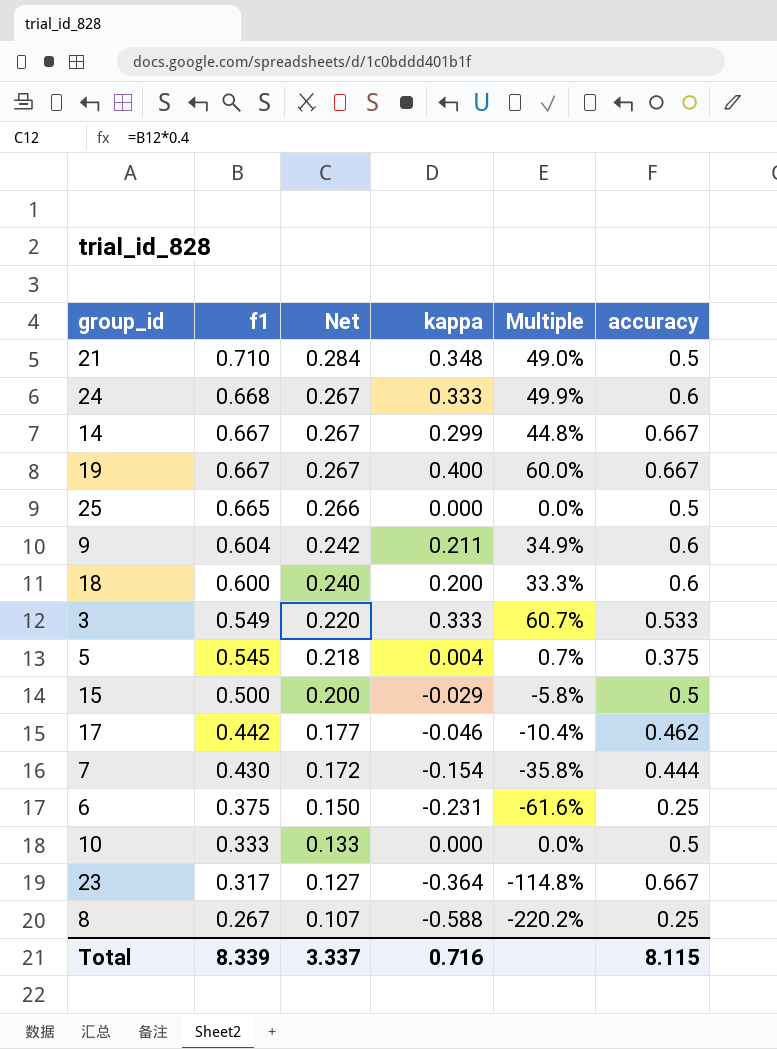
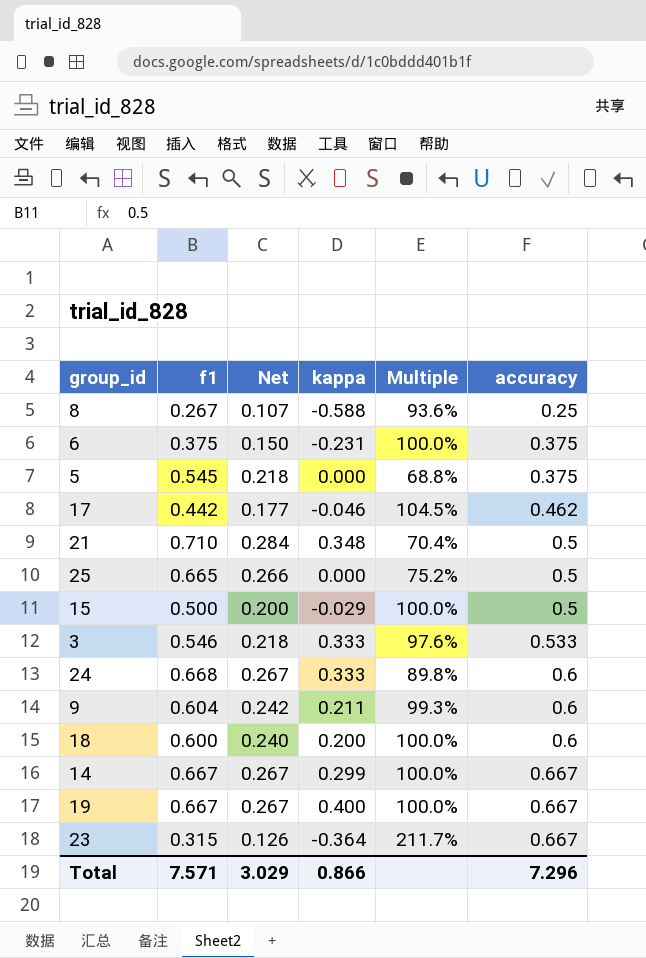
row order: f1 descending -> accuracy ascending
column Multiple | formula: [kappa] / [f1] -> [accuracy] / [f1]
row 7: 0.430 | 0.172 | -0.154 | -35.8% | 0.444 -> none
row 10: 0.333 | 0.133 | 0.000 | 0.0% | 0.5 -> none
6 | accuracy: 0.25 -> 0.375
5 | kappa: 0.004 -> 0.000
3 | f1: 0.549 -> 0.546
3 | Net: 0.220 -> 0.218
23 | f1: 0.317 -> 0.315
23 | Net: 0.127 -> 0.126
Total | f1: 8.339 -> 7.571
Total | Net: 3.337 -> 3.029
Total | kappa: 0.716 -> 0.866
Total | accuracy: 8.115 -> 7.296

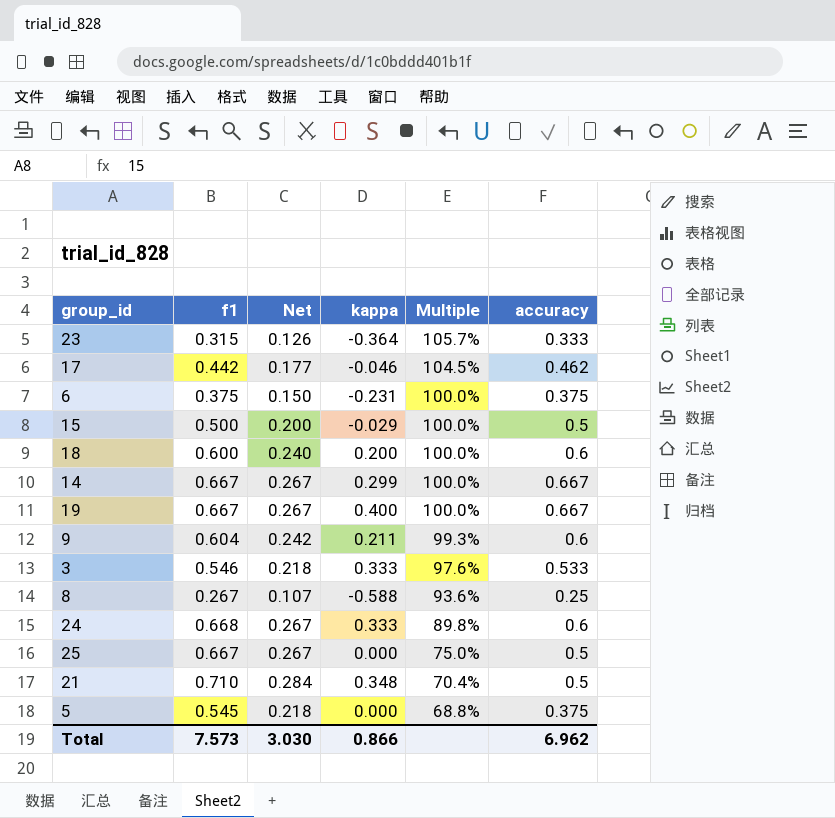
row order: accuracy ascending -> Multiple descending
23 | Multiple: 211.7% -> 105.7%
23 | accuracy: 0.667 -> 0.333
25 | f1: 0.665 -> 0.667
25 | Net: 0.266 -> 0.267
25 | Multiple: 75.2% -> 75.0%
Total | f1: 7.571 -> 7.573
Total | Net: 3.029 -> 3.030
Total | accuracy: 7.296 -> 6.962

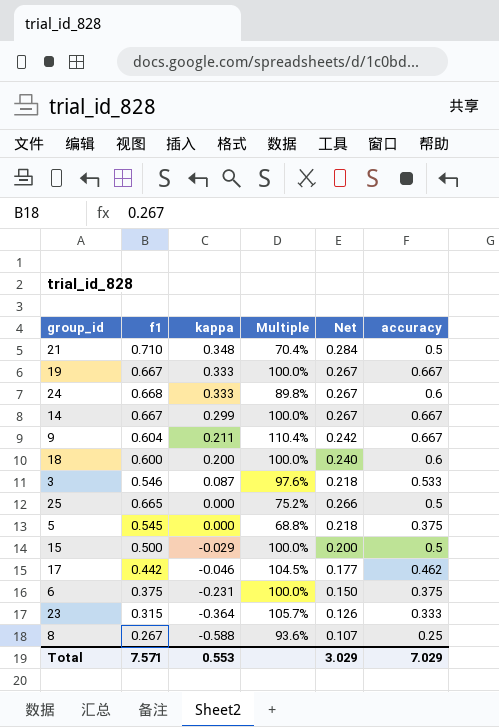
row order: Multiple descending -> kappa descending
column Net | position: 3 -> 5
19 | kappa: 0.400 -> 0.333
9 | Multiple: 99.3% -> 110.4%
9 | accuracy: 0.6 -> 0.667
3 | kappa: 0.333 -> 0.087
25 | f1: 0.667 -> 0.665
25 | Multiple: 75.0% -> 75.2%
25 | Net: 0.267 -> 0.266
Total | f1: 7.573 -> 7.571
Total | kappa: 0.866 -> 0.553
Total | Net: 3.030 -> 3.029
Total | accuracy: 6.962 -> 7.029

